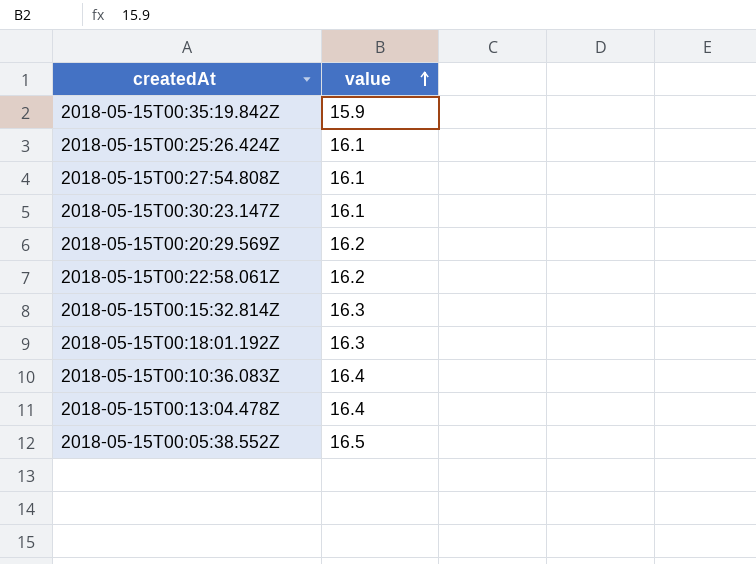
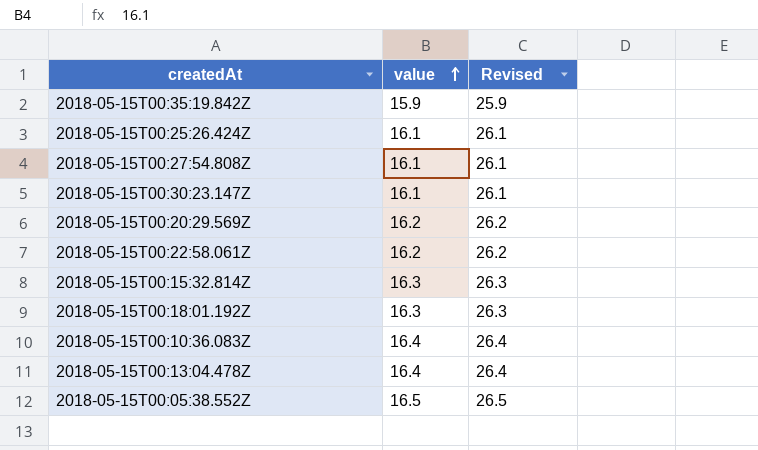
column Revised | formula: none -> [value] + 10

